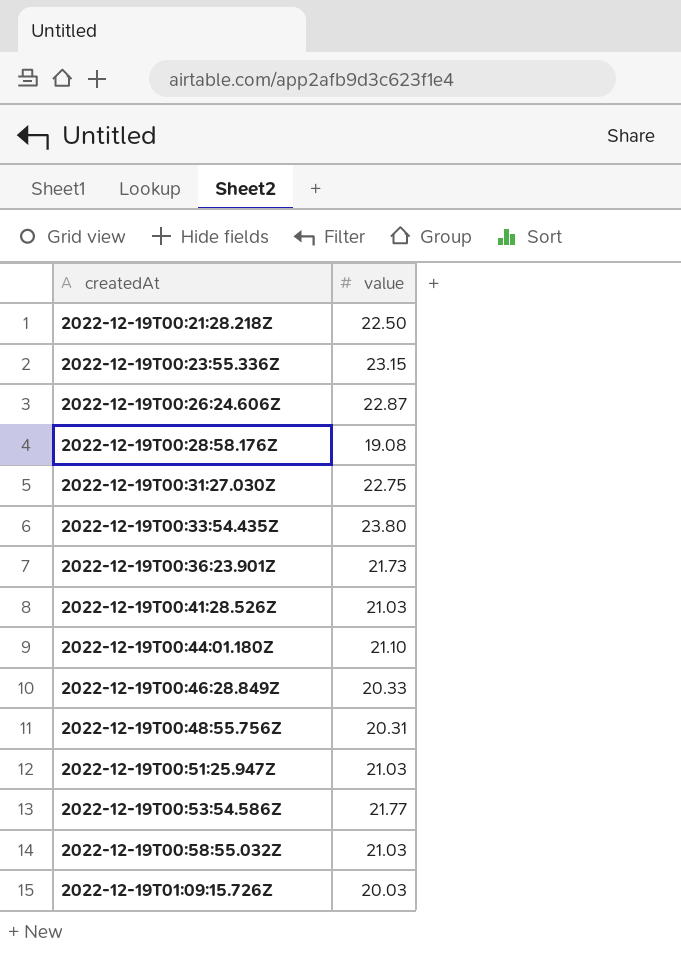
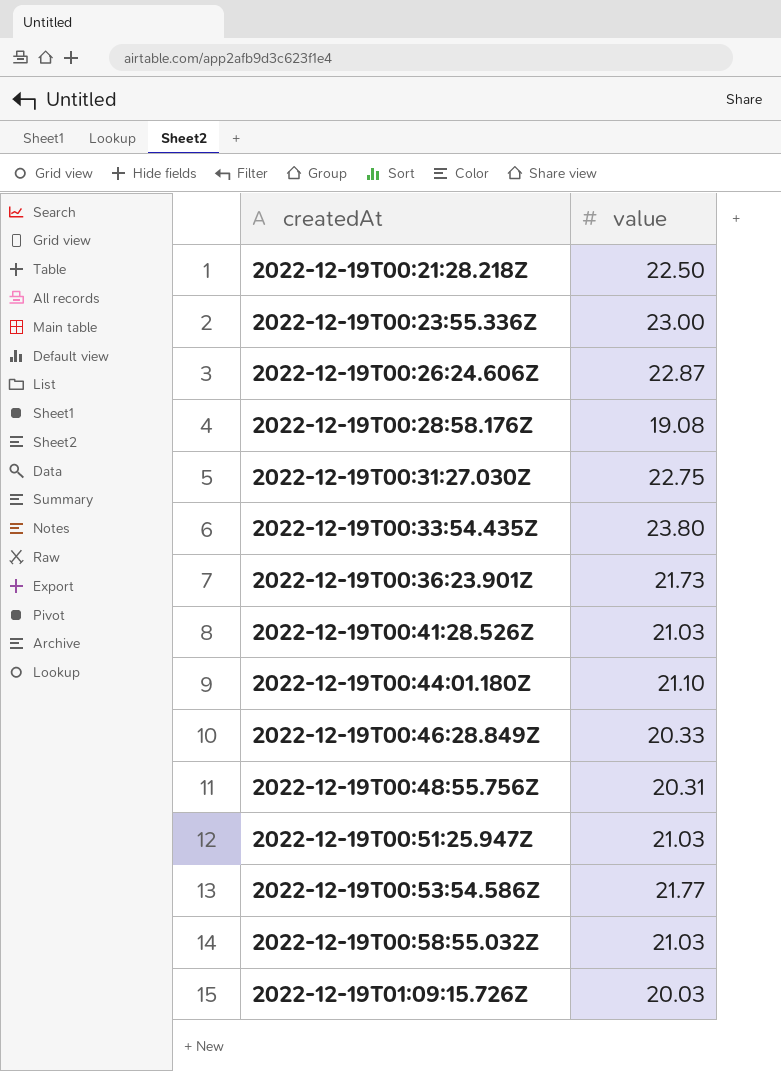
2022-12-19T00:23:55.336Z | value: 23.15 -> 23.00

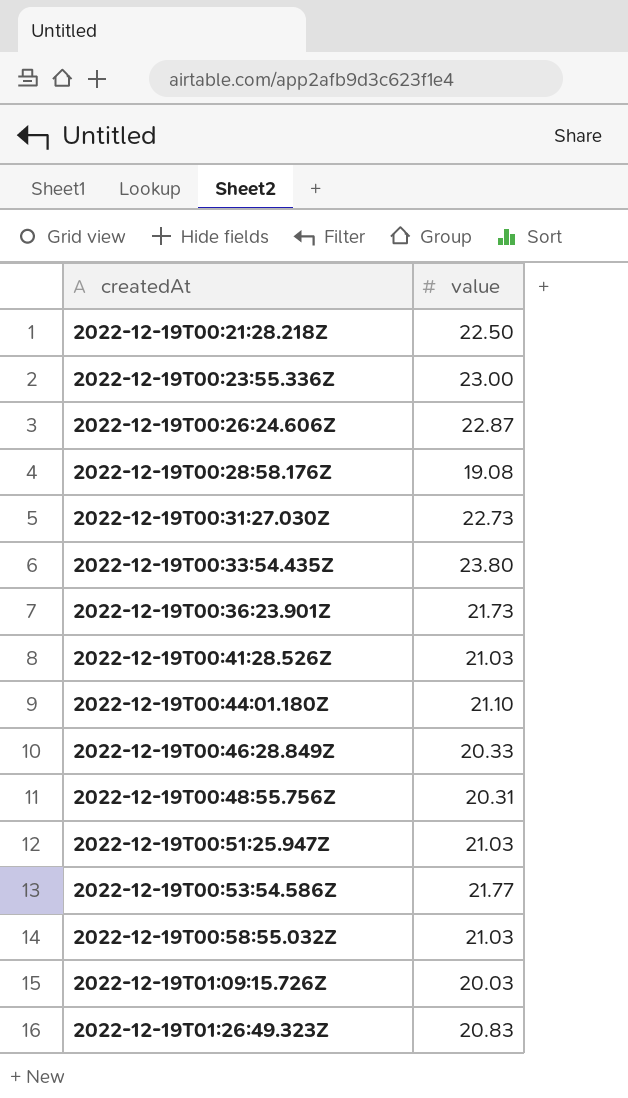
2022-12-19T00:31:27.030Z | value: 22.75 -> 22.73
row 2022-12-19T01:26:49.323Z: none -> 20.83

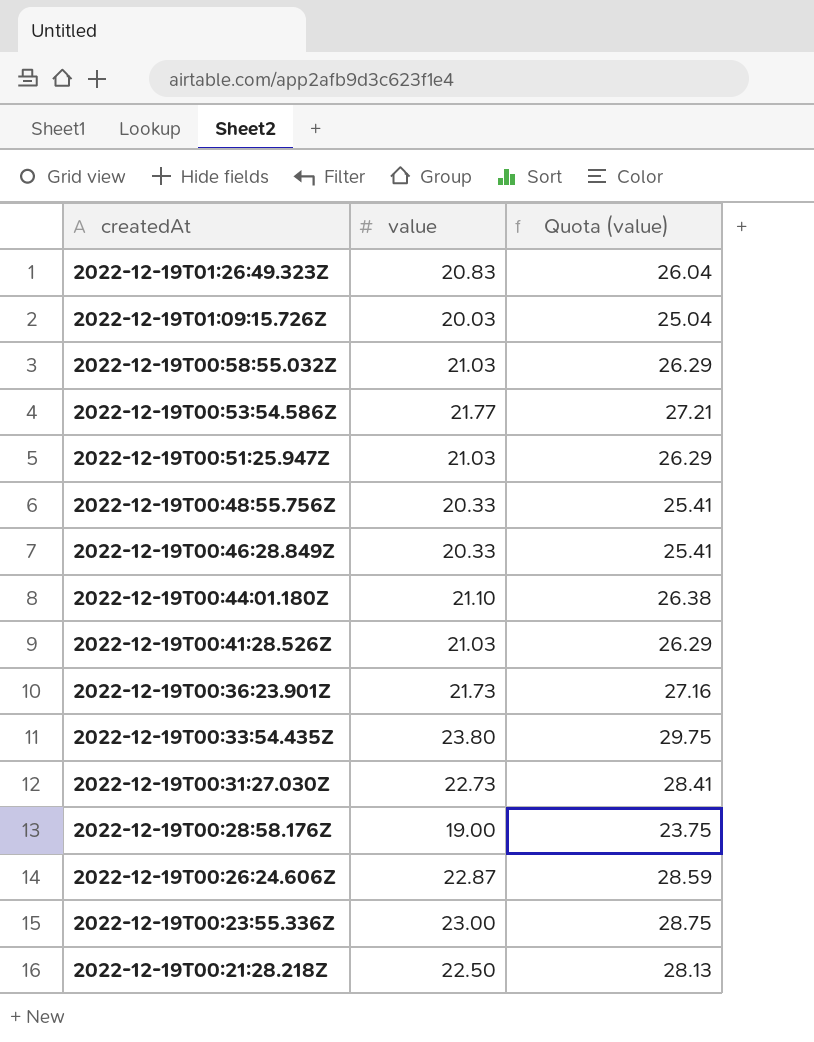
row order: createdAt ascending -> createdAt descending
column Quota (value) | formula: none -> [value] * 1.25
2022-12-19T00:48:55.756Z | value: 20.31 -> 20.33
2022-12-19T00:28:58.176Z | value: 19.08 -> 19.00

